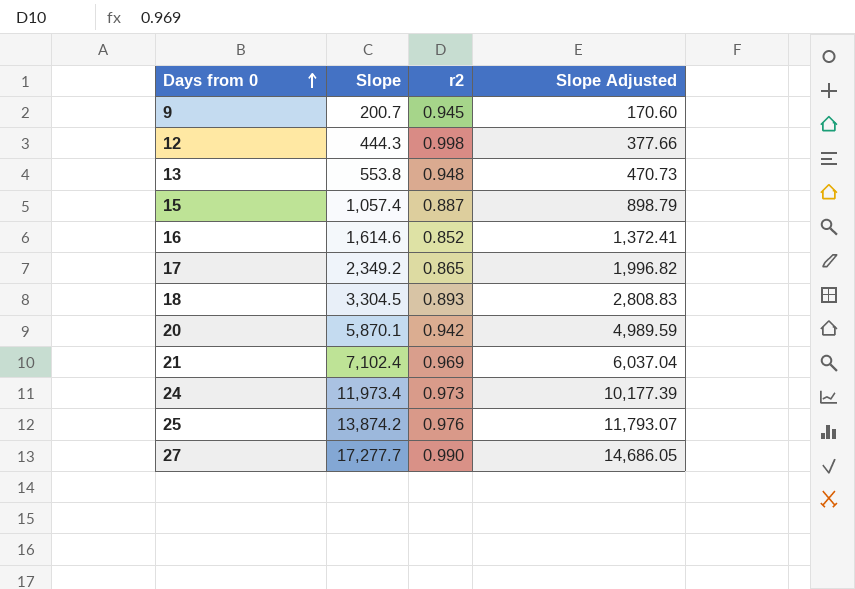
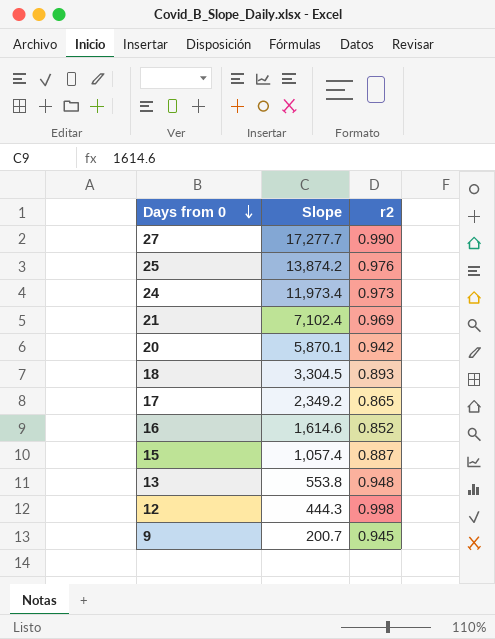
row order: Days from 0 ascending -> Days from 0 descending
column Slope Adjusted | formula: [Slope] * 0.85 -> none

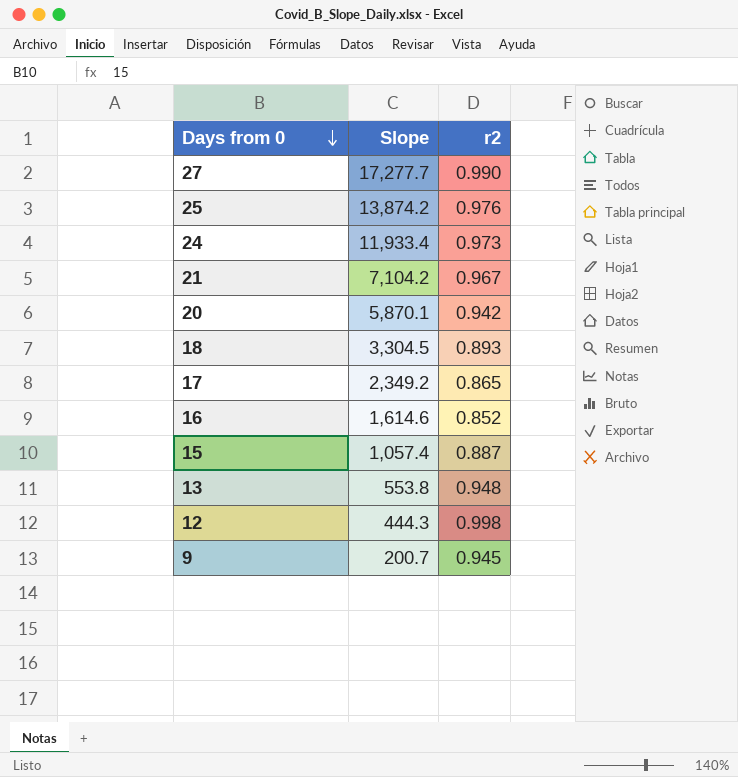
24 | Slope: 11,973.4 -> 11,933.4
21 | Slope: 7,102.4 -> 7,104.2
21 | r2: 0.969 -> 0.967

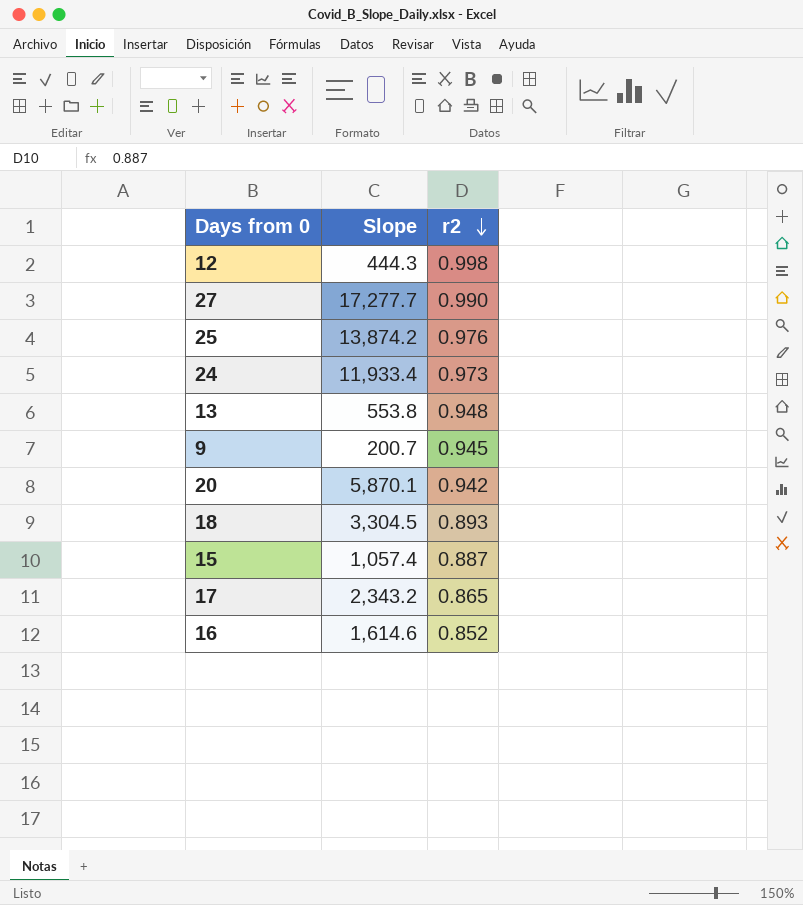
row order: Days from 0 descending -> r2 descending
row 21: 7,104.2 | 0.967 -> none
17 | Slope: 2,349.2 -> 2,343.2

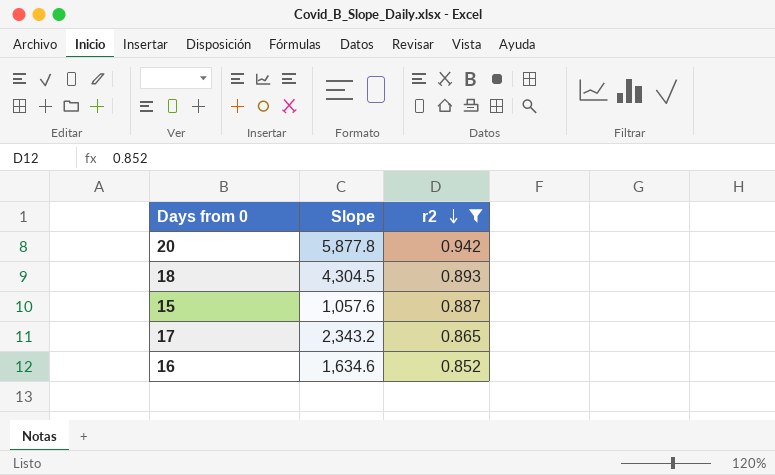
filter: none -> r2 <= 0.942
20 | Slope: 5,870.1 -> 5,877.8
18 | Slope: 3,304.5 -> 4,304.5
15 | Slope: 1,057.4 -> 1,057.6
16 | Slope: 1,614.6 -> 1,634.6

